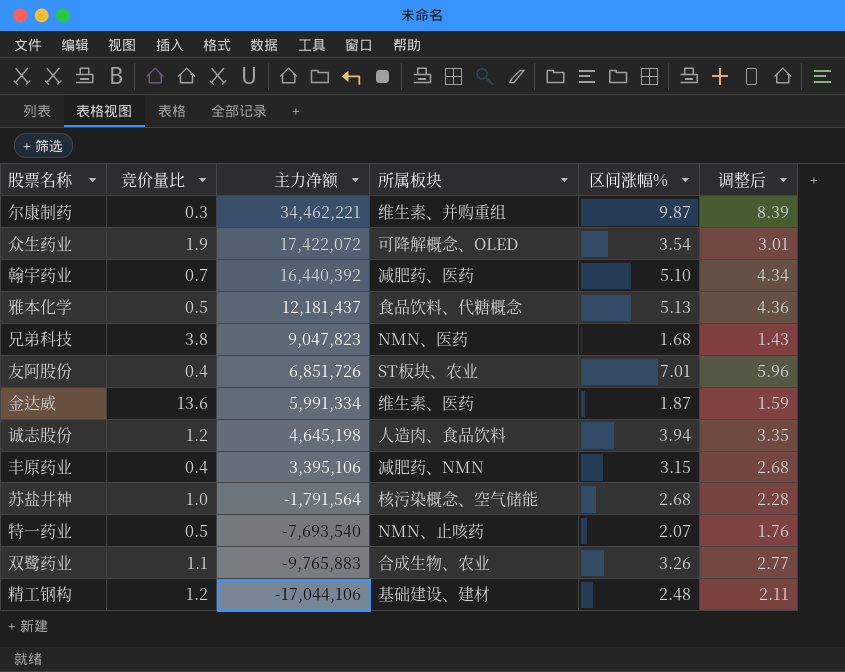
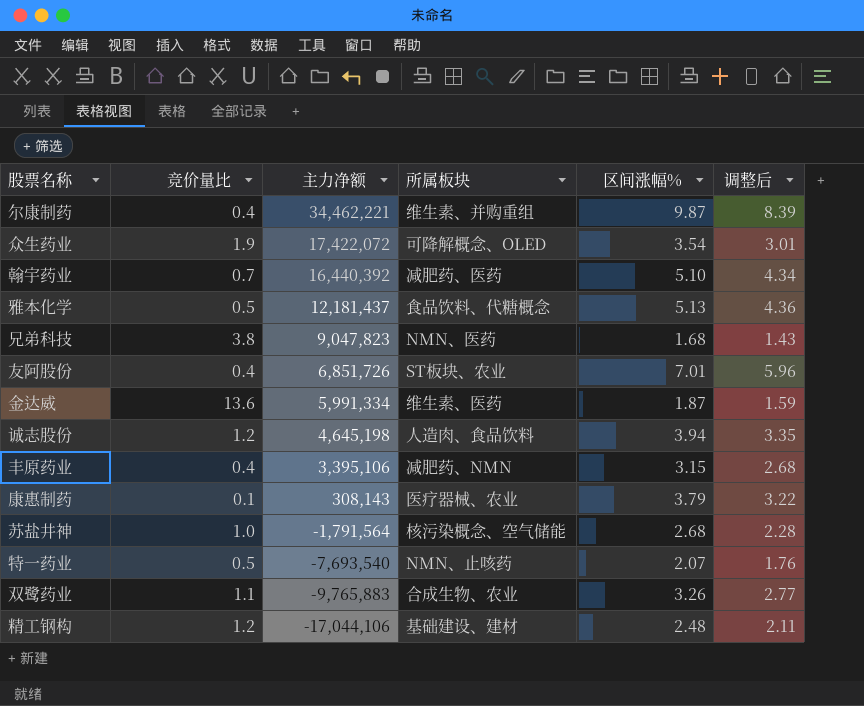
尔康制药 | 竞价量比: 0.3 -> 0.4
row 康惠制药: none -> 0.1 | 308,143 | 医疗器械、农业 | 3.79 | 3.22

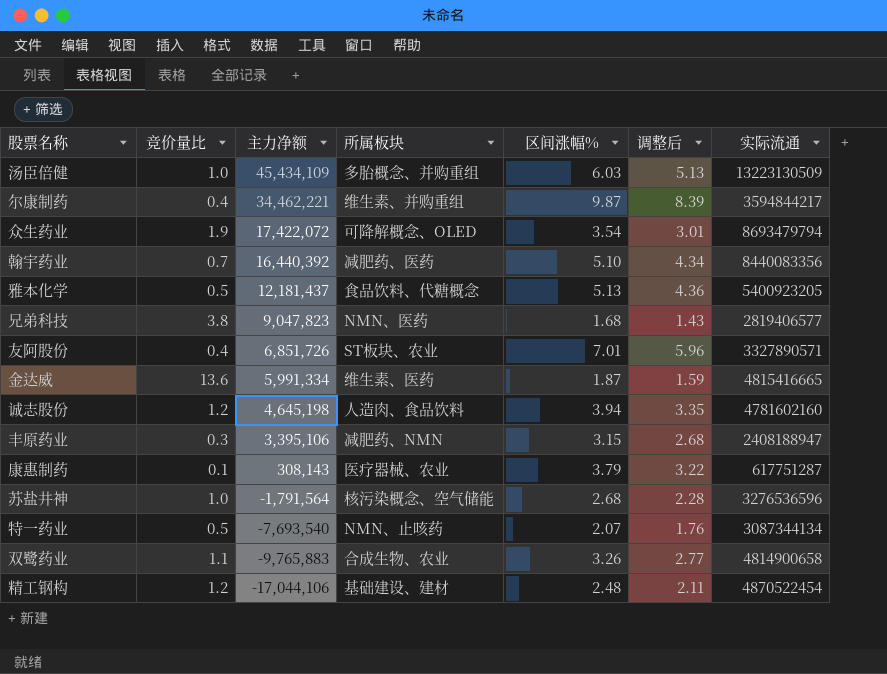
column 实际流通 | position: none -> 7
row 汤臣倍健: none -> 1.0 | 45,434,109 | 多胎概念、并购重组 | 6.03 | 5.13 | 13223130509
丰原药业 | 竞价量比: 0.4 -> 0.3

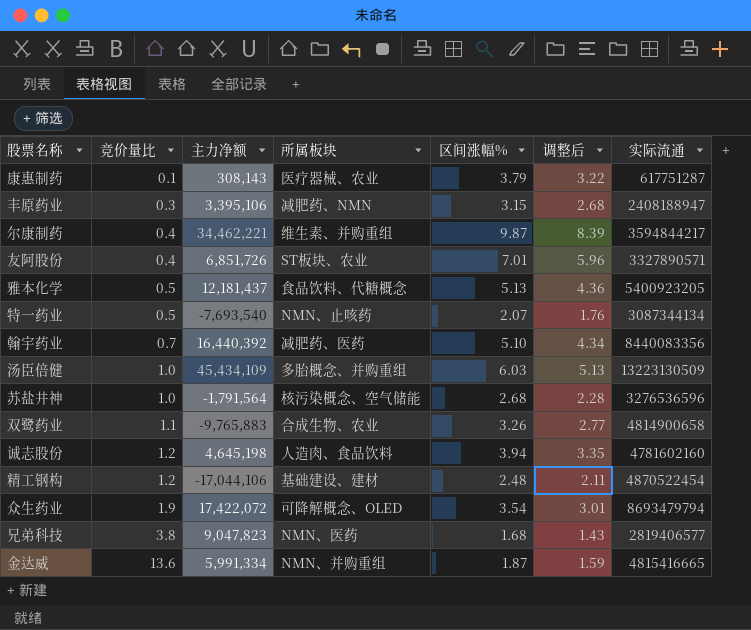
row order: 主力净额 descending -> 竞价量比 ascending
金达威 | 所属板块: 维生素、医药 -> NMN、并购重组

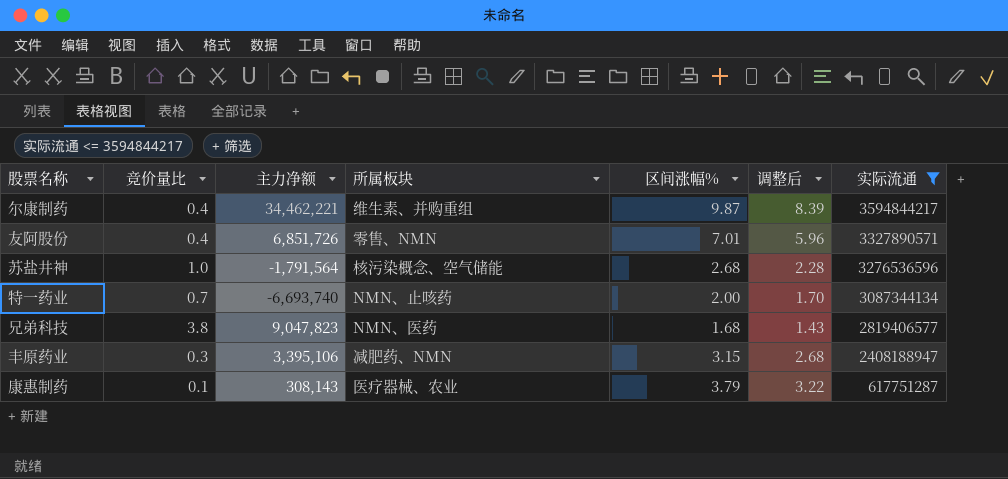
filter: none -> 实际流通 <= 3594844217
row order: 竞价量比 ascending -> 实际流通 descending
友阿股份 | 所属板块: ST板块、农业 -> 零售、NMN
特一药业 | 竞价量比: 0.5 -> 0.7
特一药业 | 主力净额: -7,693,540 -> -6,693,740
特一药业 | 区间涨幅%: 2.07 -> 2.00
特一药业 | 调整后: 1.76 -> 1.70

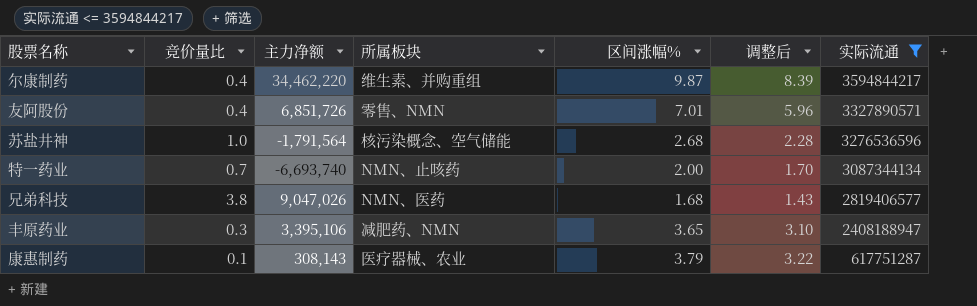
尔康制药 | 主力净额: 34,462,221 -> 34,462,220
兄弟科技 | 主力净额: 9,047,823 -> 9,047,026
丰原药业 | 区间涨幅%: 3.15 -> 3.65
丰原药业 | 调整后: 2.68 -> 3.10

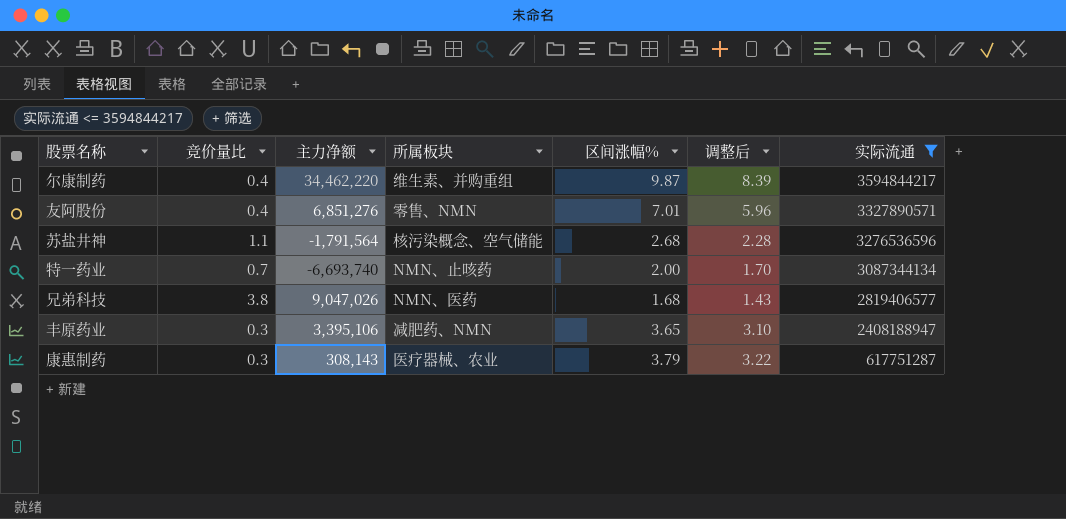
友阿股份 | 主力净额: 6,851,726 -> 6,851,276
苏盐井神 | 竞价量比: 1.0 -> 1.1
康惠制药 | 竞价量比: 0.1 -> 0.3

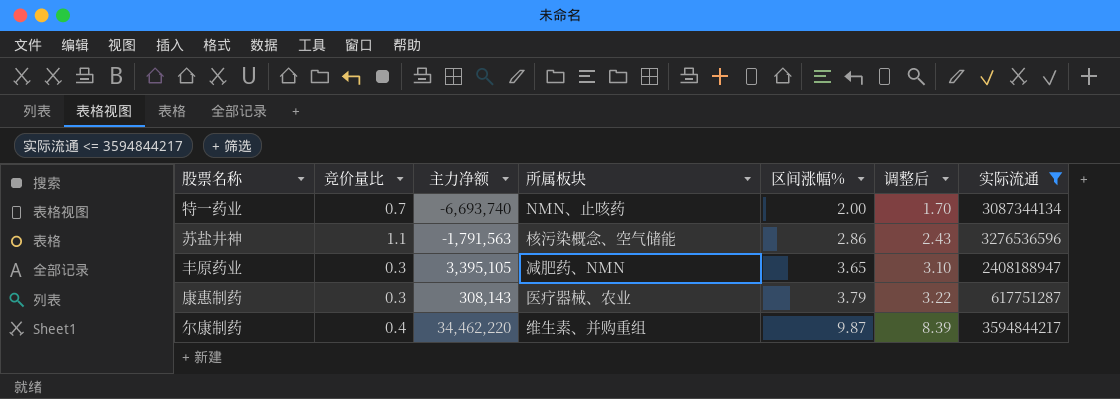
row order: 实际流通 descending -> 区间涨幅% ascending
row 友阿股份: 0.4 | 6,851,276 | 零售、NMN | 7.01 | 5.96 | 3327890571 -> none
row 兄弟科技: 3.8 | 9,047,026 | NMN、医药 | 1.68 | 1.43 | 2819406577 -> none
苏盐井神 | 主力净额: -1,791,564 -> -1,791,563
苏盐井神 | 区间涨幅%: 2.68 -> 2.86
苏盐井神 | 调整后: 2.28 -> 2.43
丰原药业 | 主力净额: 3,395,106 -> 3,395,105

